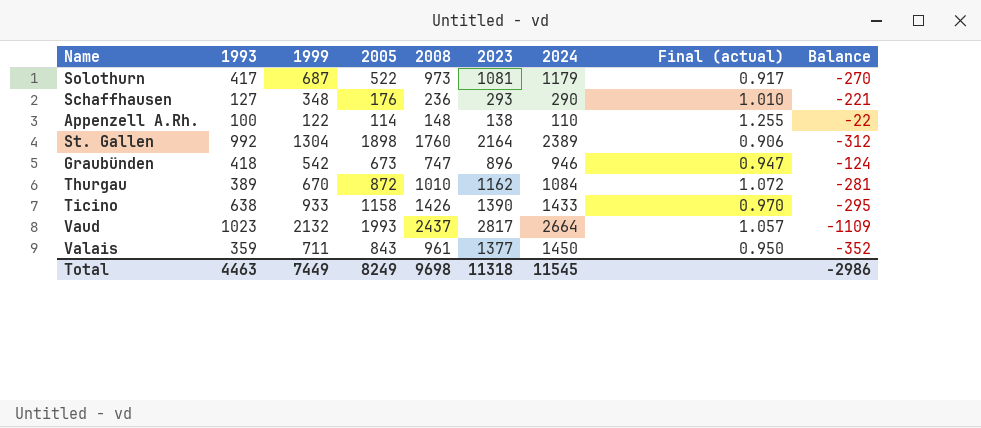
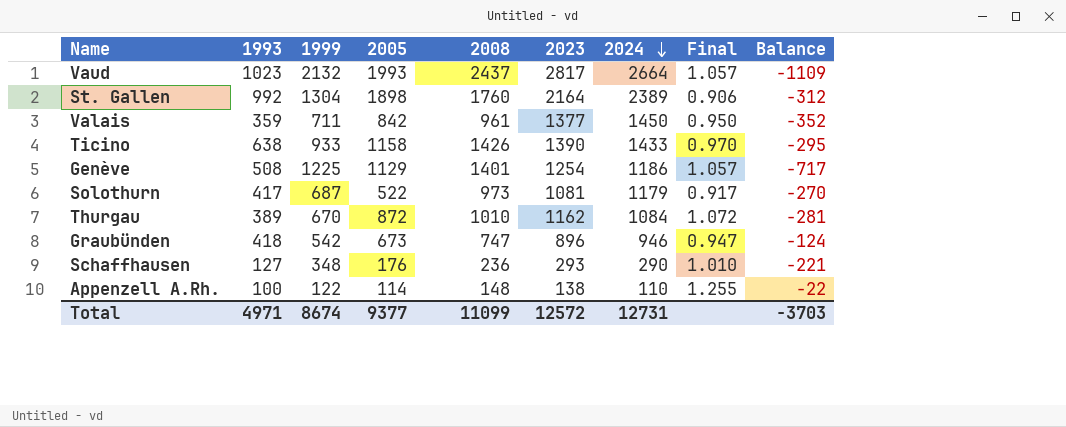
row order: none -> 2024 descending
column name: Final (actual) -> Final
Valais | 2005: 843 -> 842
row Genève: none -> 508 | 1225 | 1129 | 1401 | 1254 | 1186 | 1.057 | -717
Total | 1993: 4463 -> 4971
Total | 1999: 7449 -> 8674
Total | 2005: 8249 -> 9377
Total | 2008: 9698 -> 11099
Total | 2023: 11318 -> 12572
Total | 2024: 11545 -> 12731
Total | Balance: -2986 -> -3703

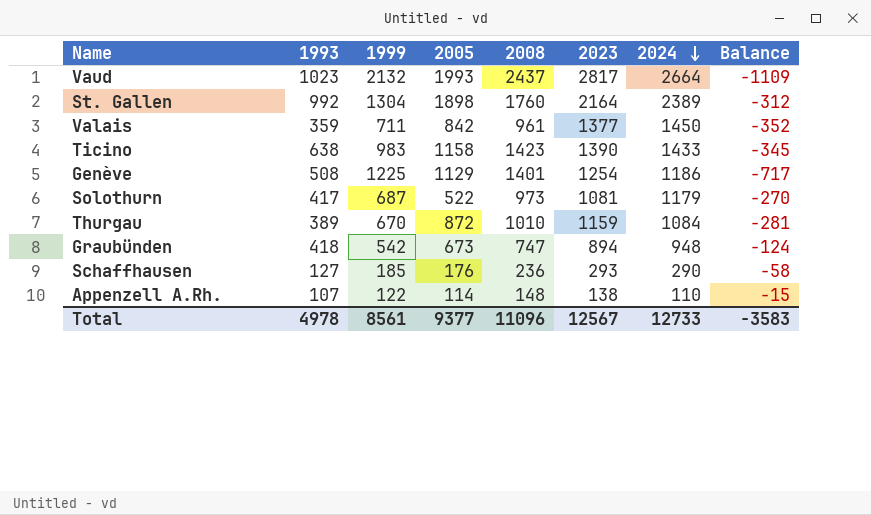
column Final | formula: [2023] / [2024] -> none
Ticino | 1999: 933 -> 983
Ticino | 2008: 1426 -> 1423
Ticino | Balance: -295 -> -345
Thurgau | 2023: 1162 -> 1159
Graubünden | 2023: 896 -> 894
Graubünden | 2024: 946 -> 948
Schaffhausen | 1999: 348 -> 185
Schaffhausen | Balance: -221 -> -58
Appenzell A.Rh. | 1993: 100 -> 107
Appenzell A.Rh. | Balance: -22 -> -15
Total | 1993: 4971 -> 4978
Total | 1999: 8674 -> 8561
Total | 2008: 11099 -> 11096
Total | 2023: 12572 -> 12567
Total | 2024: 12731 -> 12733
Total | Balance: -3703 -> -3583

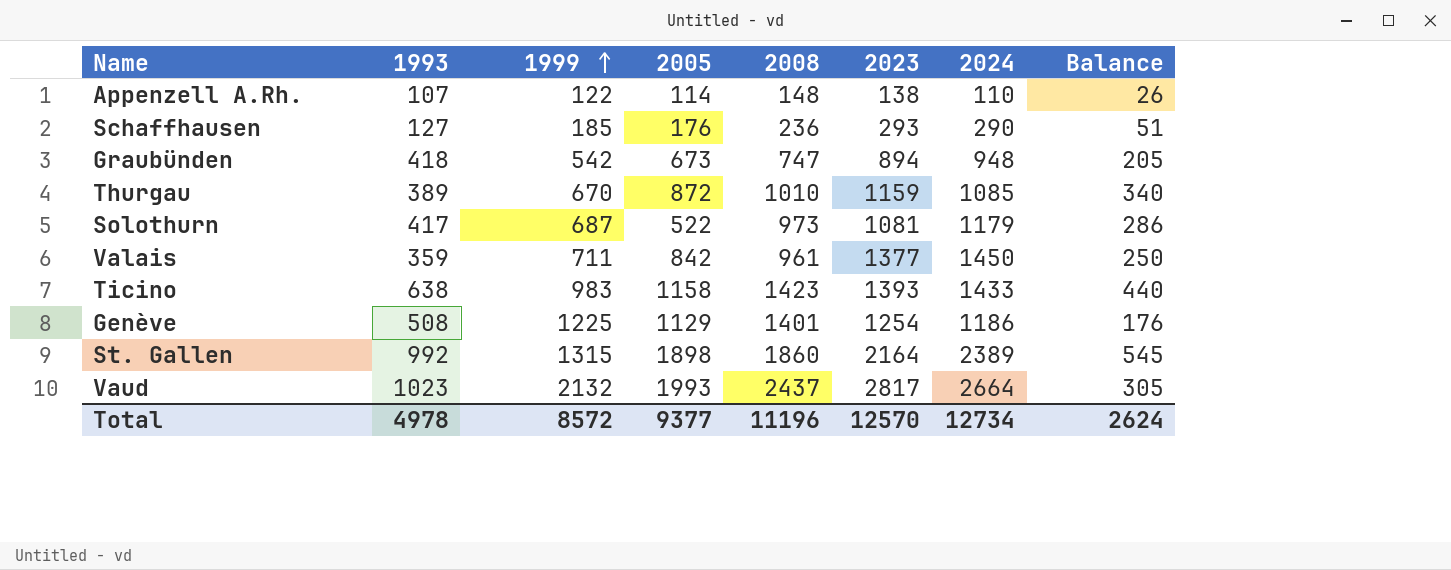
row order: 2024 descending -> 1999 ascending
column Balance | formula: [1993] - [1999] -> [2008] - [1999]
Thurgau | 2024: 1084 -> 1085
Ticino | 2023: 1390 -> 1393
St. Gallen | 1999: 1304 -> 1315
St. Gallen | 2008: 1760 -> 1860
Total | 1999: 8561 -> 8572
Total | 2008: 11096 -> 11196
Total | 2023: 12567 -> 12570
Total | 2024: 12733 -> 12734
Total | Balance: -3583 -> 2624

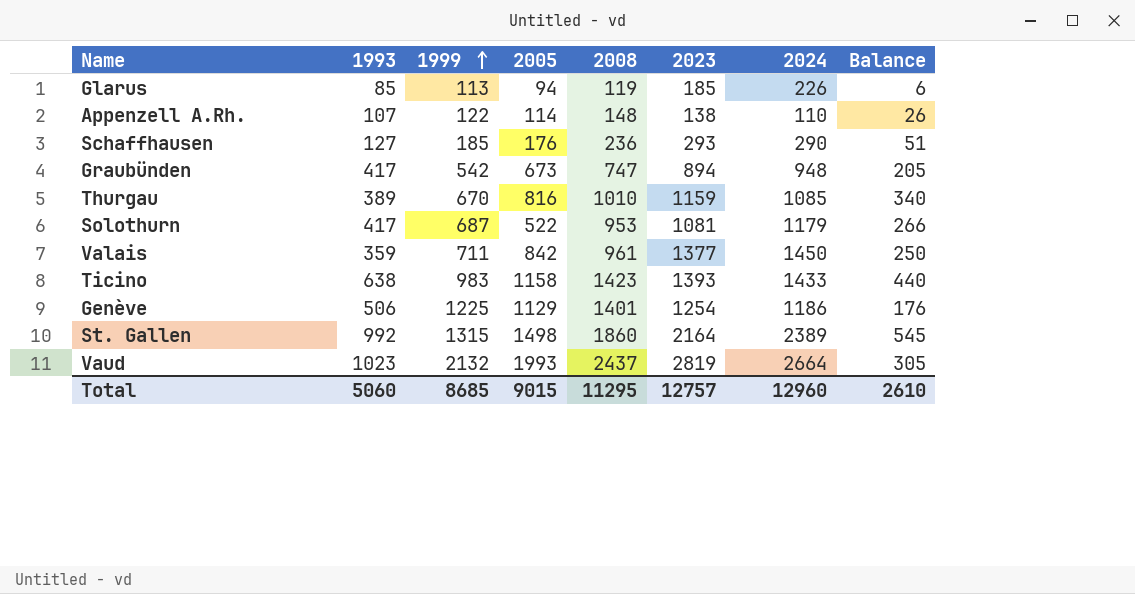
row Glarus: none -> 85 | 113 | 94 | 119 | 185 | 226 | 6
Graubünden | 1993: 418 -> 417
Thurgau | 2005: 872 -> 816
Solothurn | 2008: 973 -> 953
Solothurn | Balance: 286 -> 266
Genève | 1993: 508 -> 506
St. Gallen | 2005: 1898 -> 1498
Vaud | 2023: 2817 -> 2819
Total | 1993: 4978 -> 5060
Total | 1999: 8572 -> 8685
Total | 2005: 9377 -> 9015
Total | 2008: 11196 -> 11295
Total | 2023: 12570 -> 12757
Total | 2024: 12734 -> 12960
Total | Balance: 2624 -> 2610

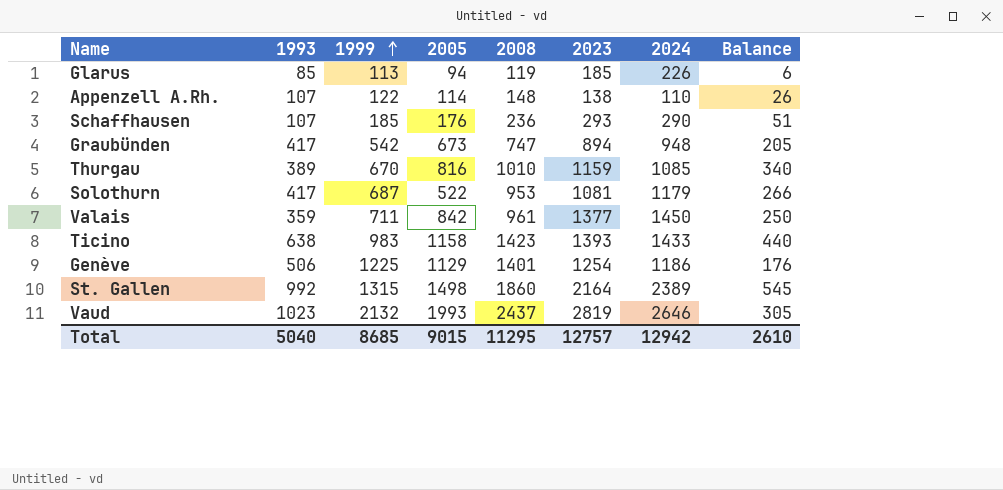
Schaffhausen | 1993: 127 -> 107
Vaud | 2024: 2664 -> 2646
Total | 1993: 5060 -> 5040
Total | 2024: 12960 -> 12942

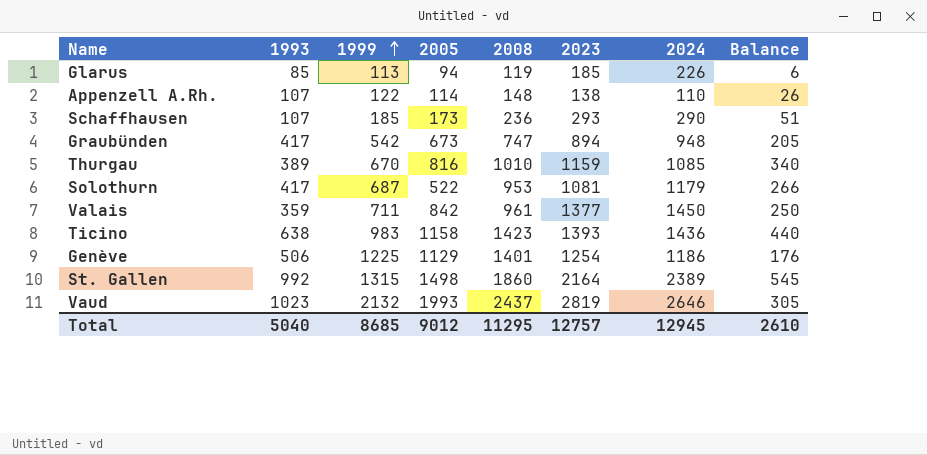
Schaffhausen | 2005: 176 -> 173
Ticino | 2024: 1433 -> 1436
Total | 2005: 9015 -> 9012
Total | 2024: 12942 -> 12945

